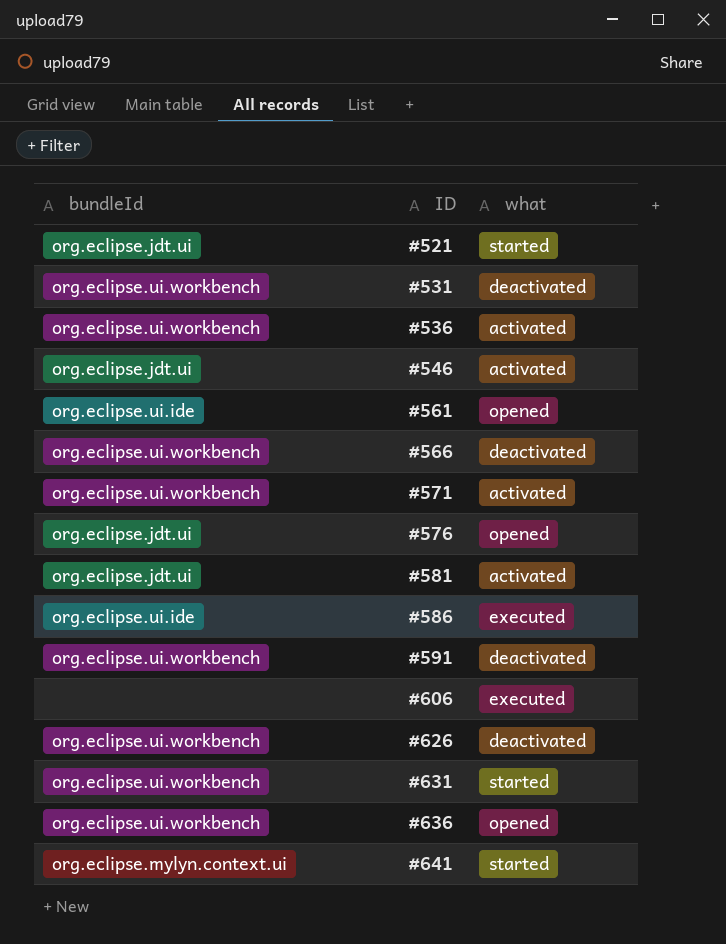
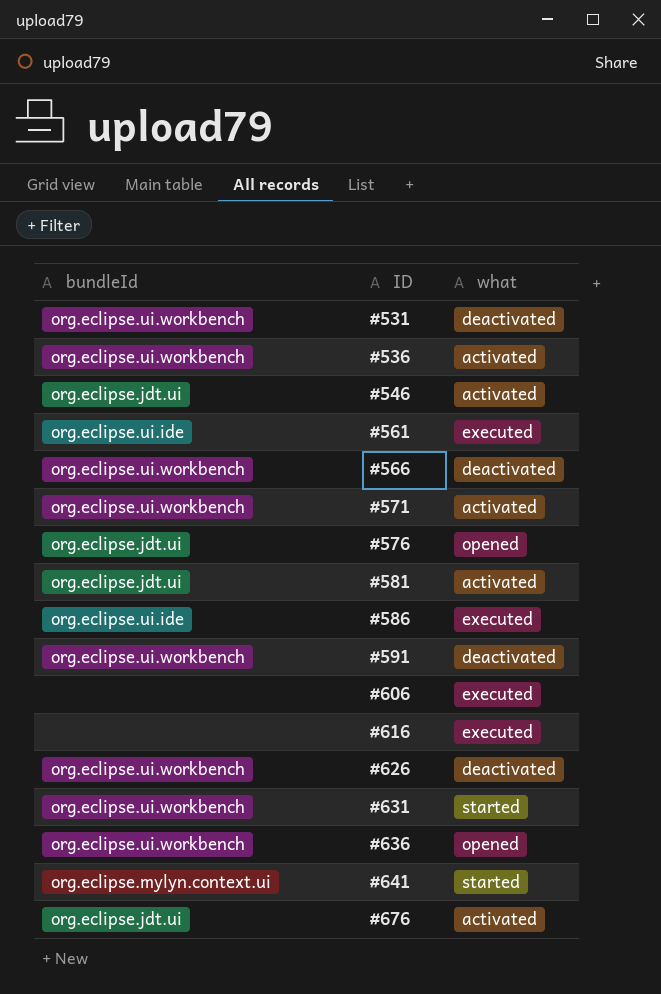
row #521: org.eclipse.jdt.ui | started -> none
#561 | what: opened -> executed
row #616: none -> none | executed
row #676: none -> org.eclipse.jdt.ui | activated

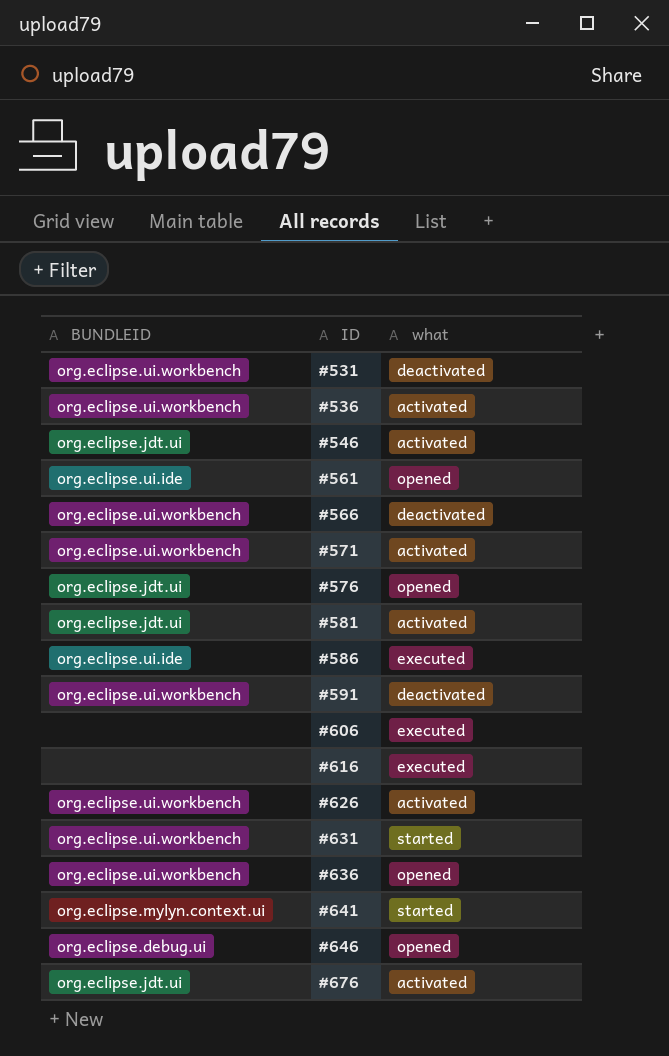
column name: bundleId -> BUNDLEID
#561 | what: executed -> opened
#626 | what: deactivated -> activated
row #646: none -> org.eclipse.debug.ui | opened

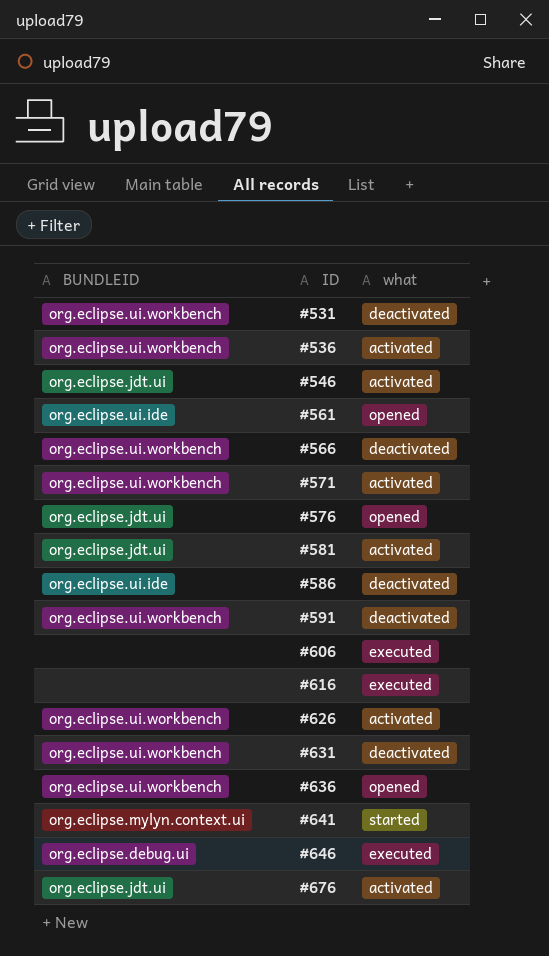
#586 | what: executed -> deactivated
#631 | what: started -> deactivated
#646 | what: opened -> executed

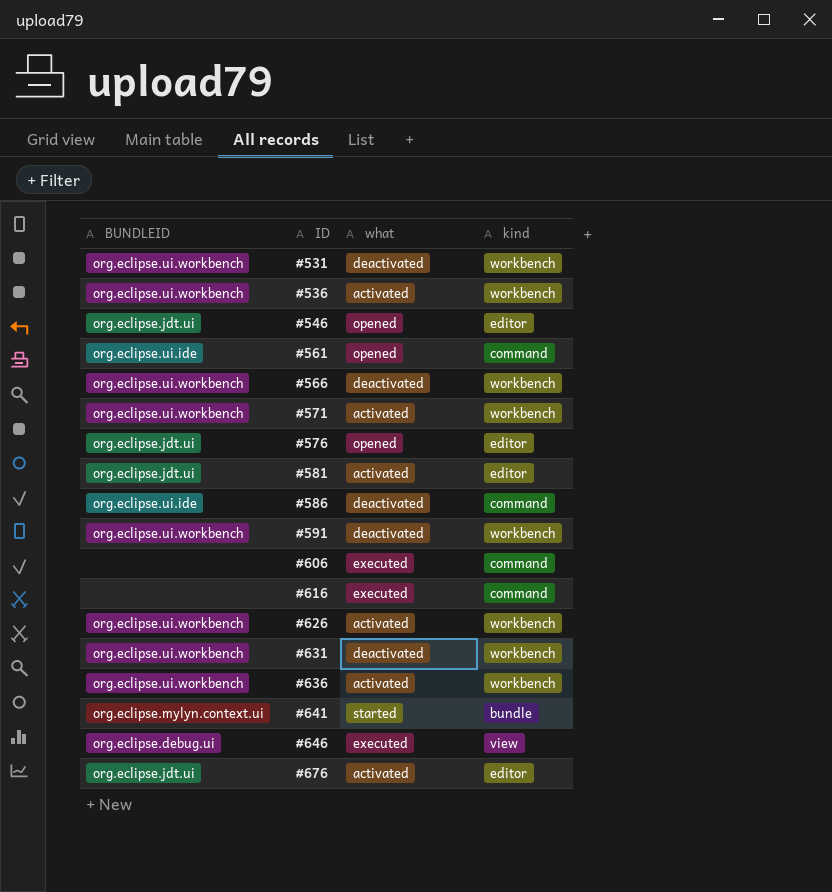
column kind | position: none -> 4
#546 | what: activated -> opened
#636 | what: opened -> activated

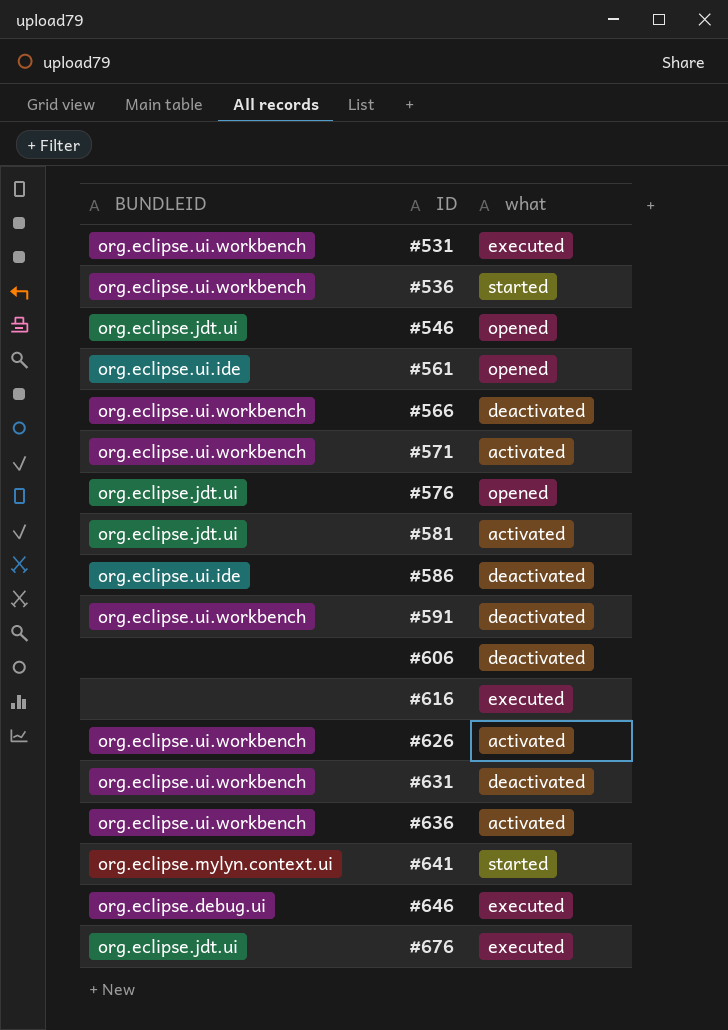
column kind | position: 4 -> none
#531 | what: deactivated -> executed
#536 | what: activated -> started
#606 | what: executed -> deactivated
#676 | what: activated -> executed

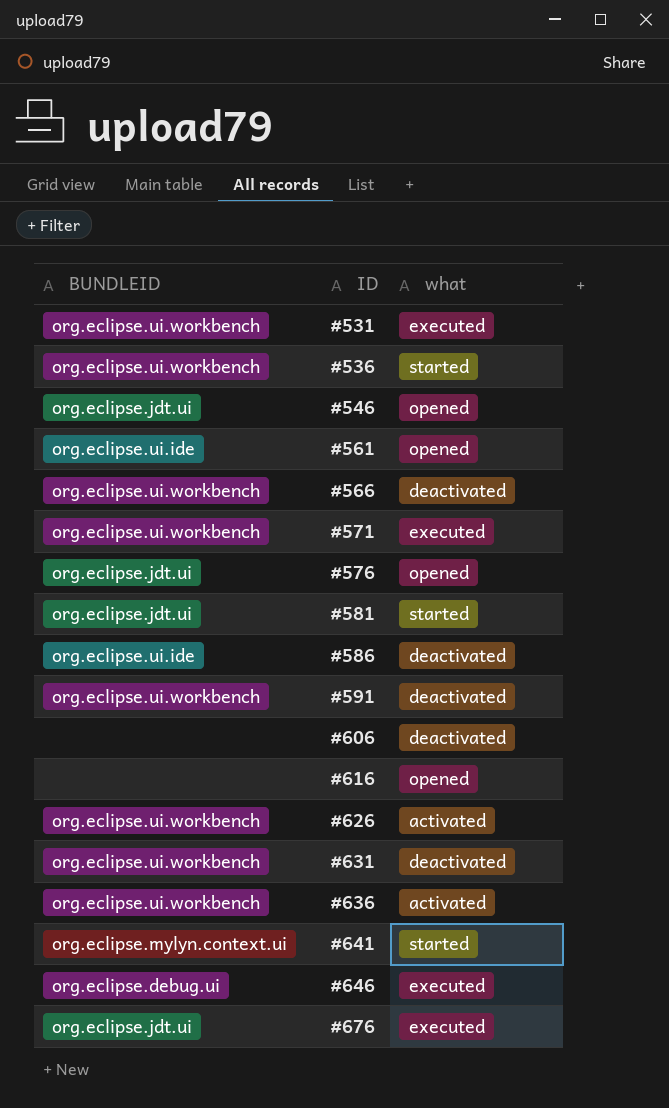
#571 | what: activated -> executed
#581 | what: activated -> started
#616 | what: executed -> opened

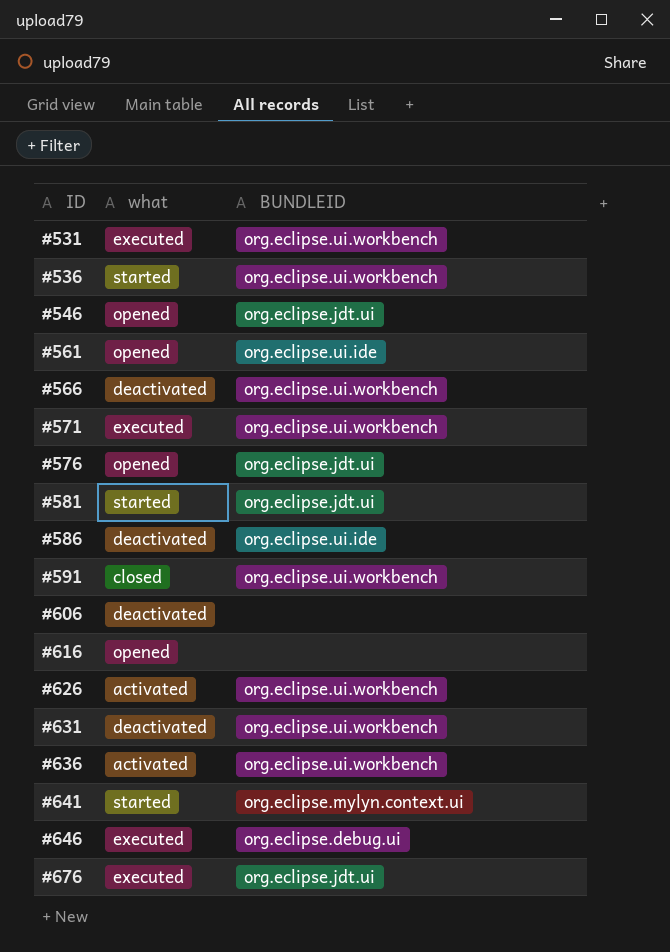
column BUNDLEID | position: 1 -> 3
#591 | what: deactivated -> closed

